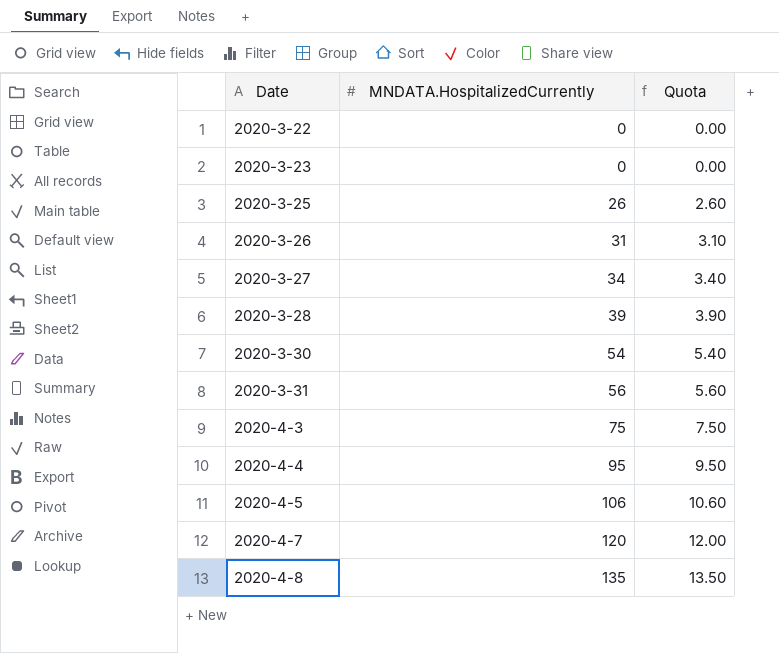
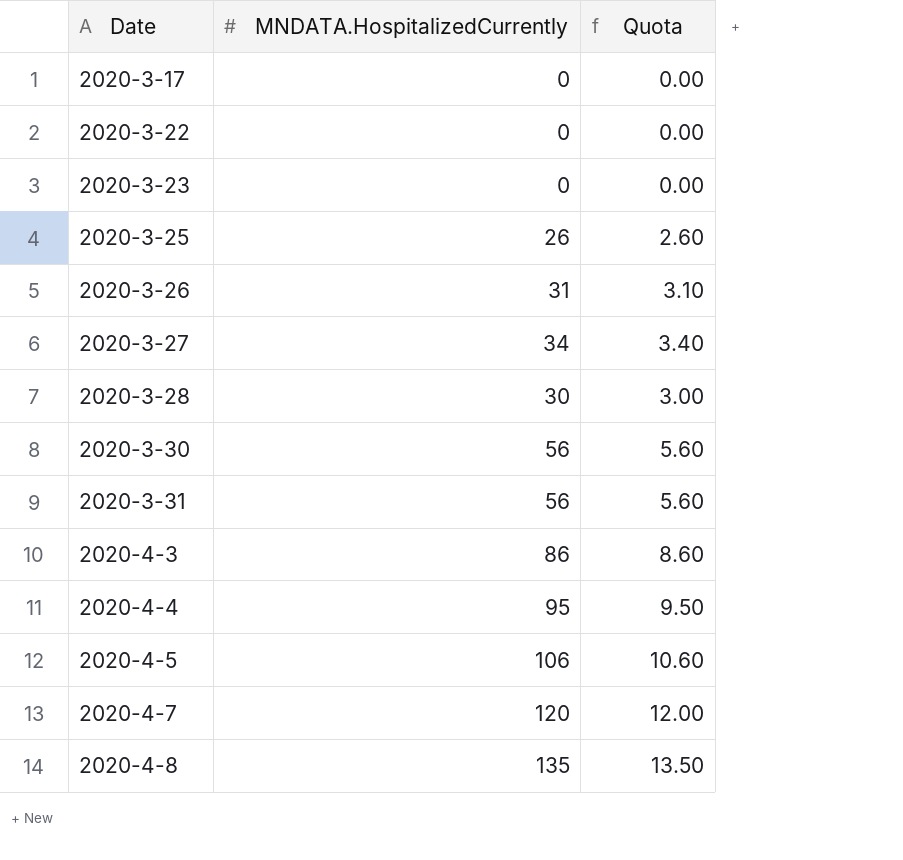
row 2020-3-17: none -> 0 | 0.00
2020-3-28 | MNDATA.HospitalizedCurrently: 39 -> 30
2020-3-28 | Quota: 3.90 -> 3.00
2020-3-30 | MNDATA.HospitalizedCurrently: 54 -> 56
2020-3-30 | Quota: 5.40 -> 5.60
2020-4-3 | MNDATA.HospitalizedCurrently: 75 -> 86
2020-4-3 | Quota: 7.50 -> 8.60

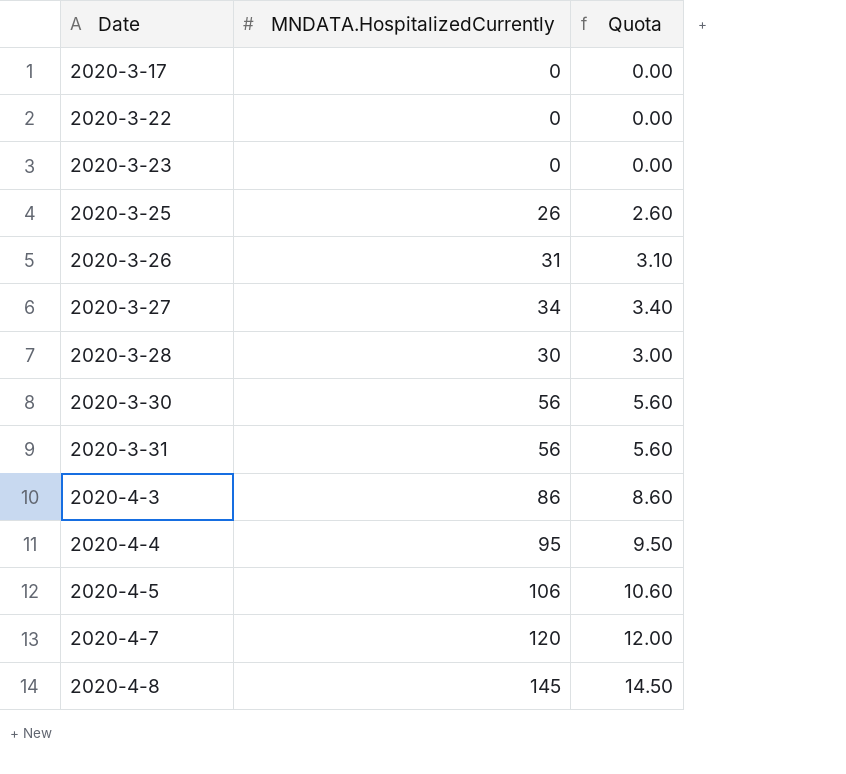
2020-4-8 | MNDATA.HospitalizedCurrently: 135 -> 145
2020-4-8 | Quota: 13.50 -> 14.50

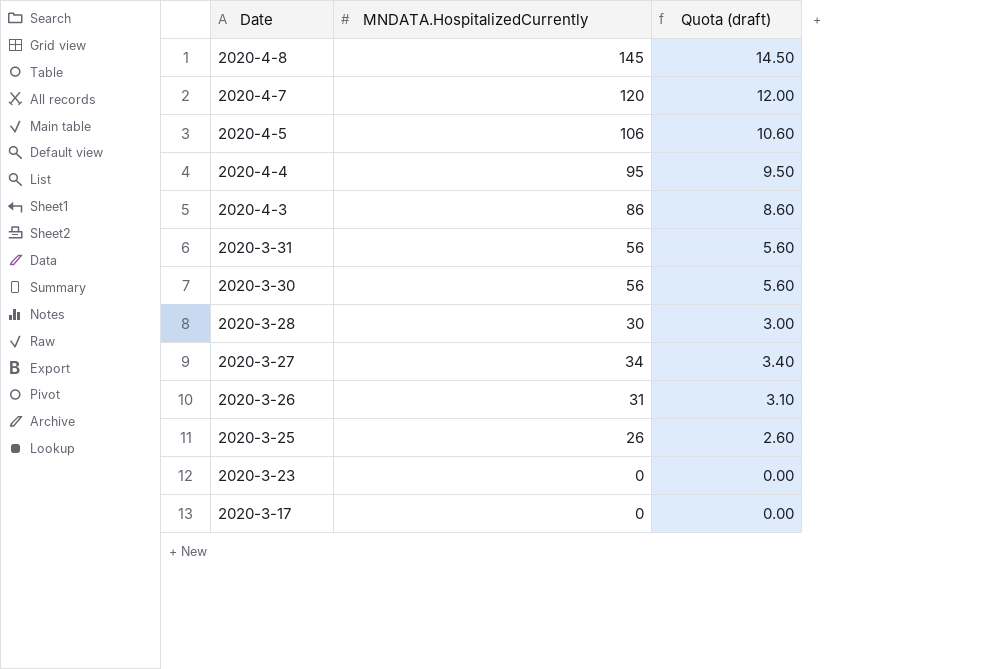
row order: Date ascending -> Date descending
column name: Quota -> Quota (draft)
row 2020-3-22: 0 | 0.00 -> none

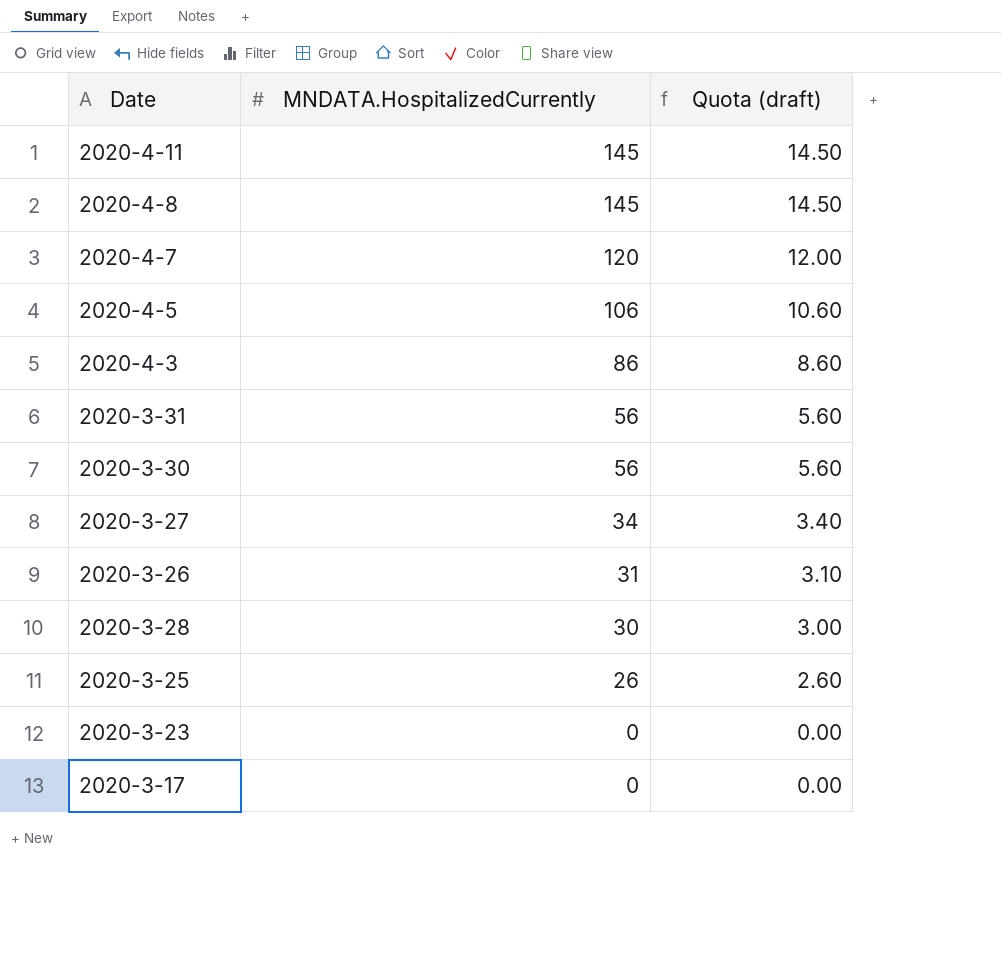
row order: Date descending -> MNDATA.HospitalizedCurrently descending
row 2020-4-4: 95 | 9.50 -> none
row 2020-4-11: none -> 145 | 14.50

